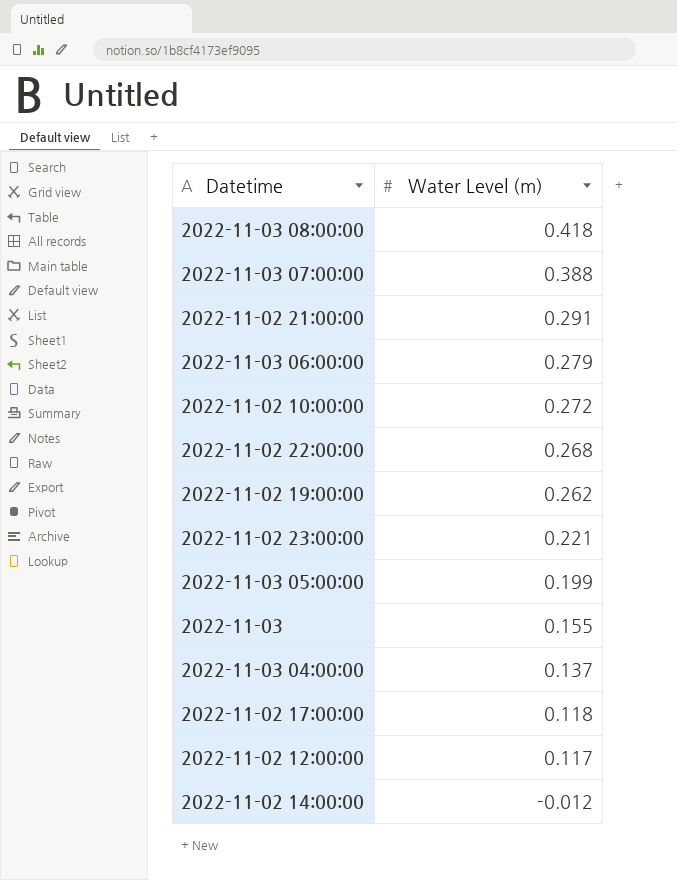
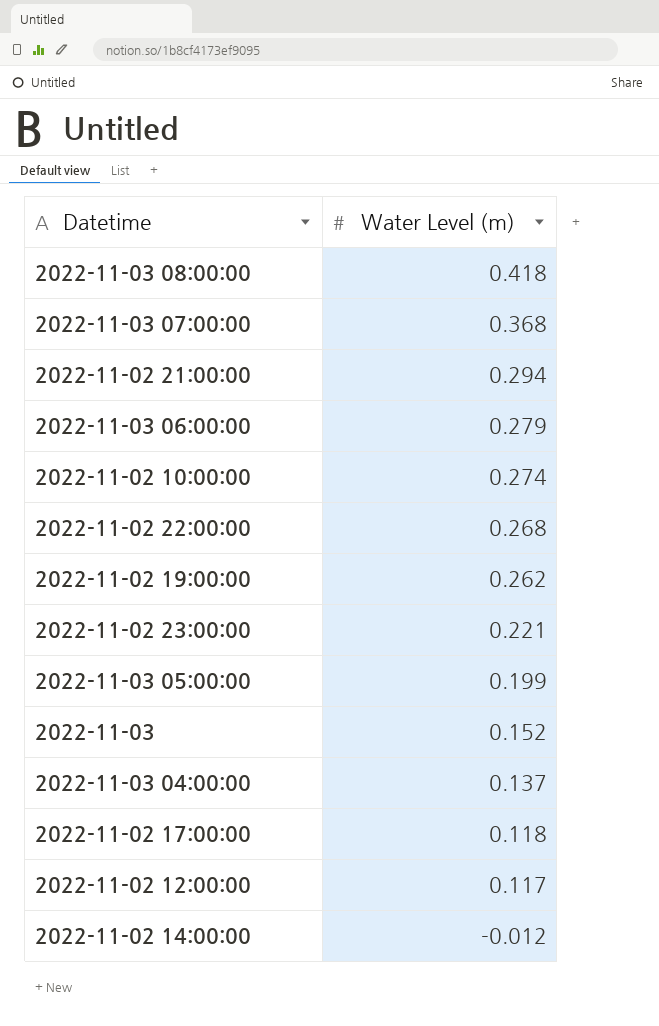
2022-11-03 07:00:00 | Water Level (m): 0.388 -> 0.368
2022-11-02 21:00:00 | Water Level (m): 0.291 -> 0.294
2022-11-02 10:00:00 | Water Level (m): 0.272 -> 0.274
2022-11-03 | Water Level (m): 0.155 -> 0.152

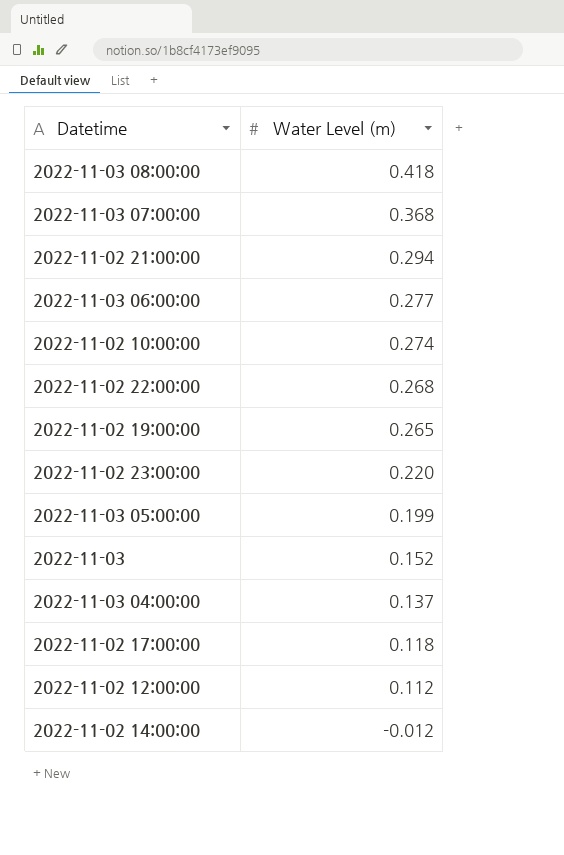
2022-11-03 06:00:00 | Water Level (m): 0.279 -> 0.277
2022-11-02 19:00:00 | Water Level (m): 0.262 -> 0.265
2022-11-02 23:00:00 | Water Level (m): 0.221 -> 0.220
2022-11-02 12:00:00 | Water Level (m): 0.117 -> 0.112

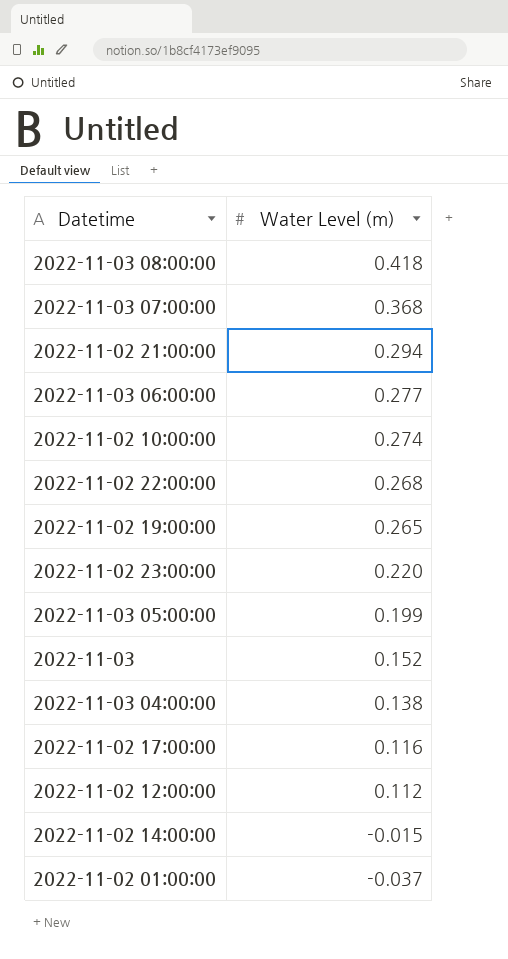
2022-11-03 04:00:00 | Water Level (m): 0.137 -> 0.138
2022-11-02 17:00:00 | Water Level (m): 0.118 -> 0.116
2022-11-02 14:00:00 | Water Level (m): -0.012 -> -0.015
row 2022-11-02 01:00:00: none -> -0.037

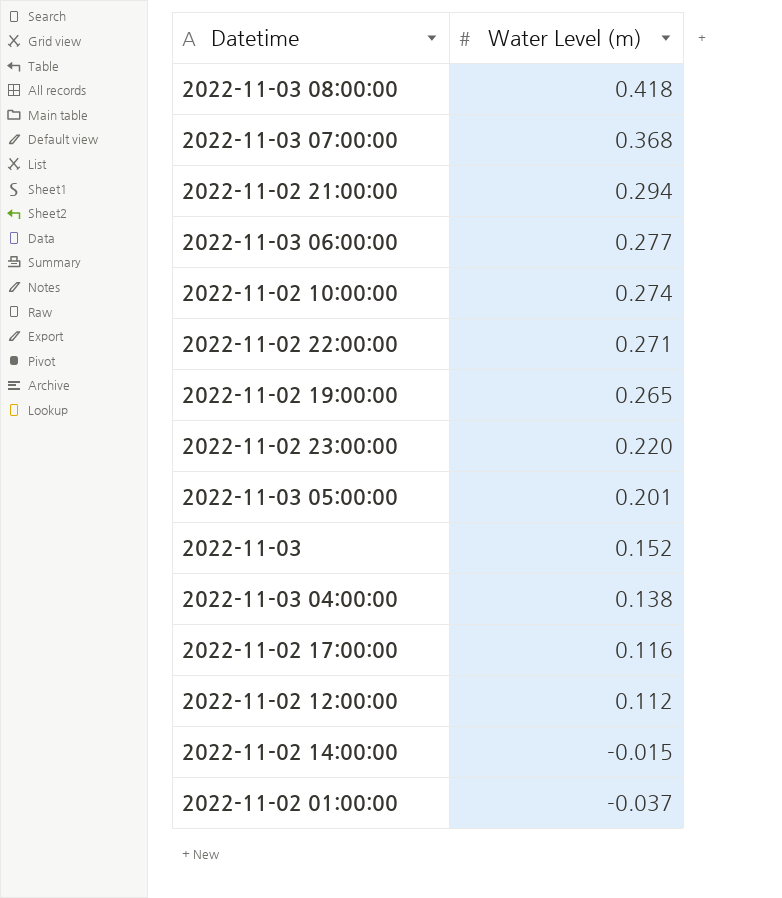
2022-11-02 22:00:00 | Water Level (m): 0.268 -> 0.271
2022-11-03 05:00:00 | Water Level (m): 0.199 -> 0.201

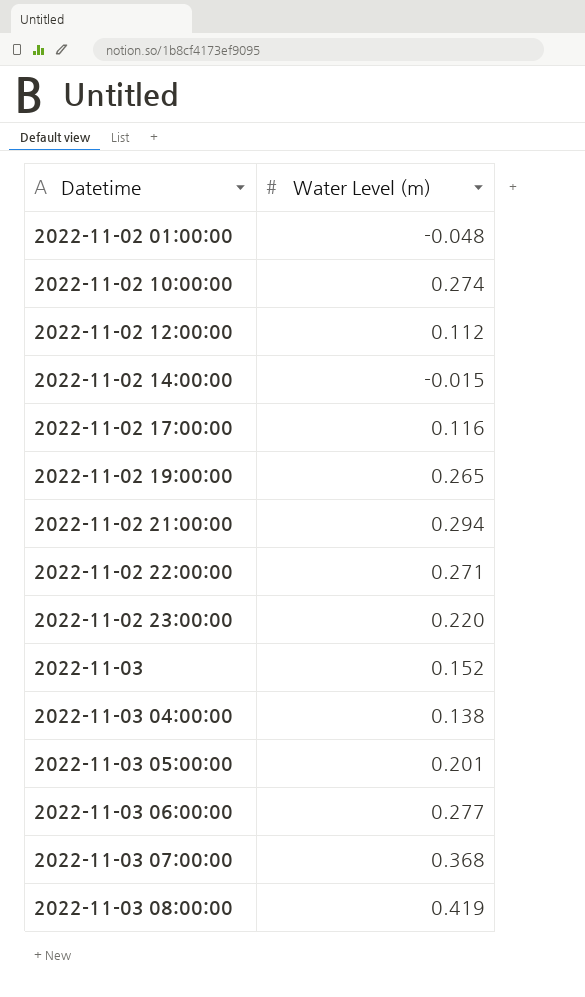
row order: Water Level (m) descending -> Datetime ascending
2022-11-02 01:00:00 | Water Level (m): -0.037 -> -0.048
2022-11-03 08:00:00 | Water Level (m): 0.418 -> 0.419

